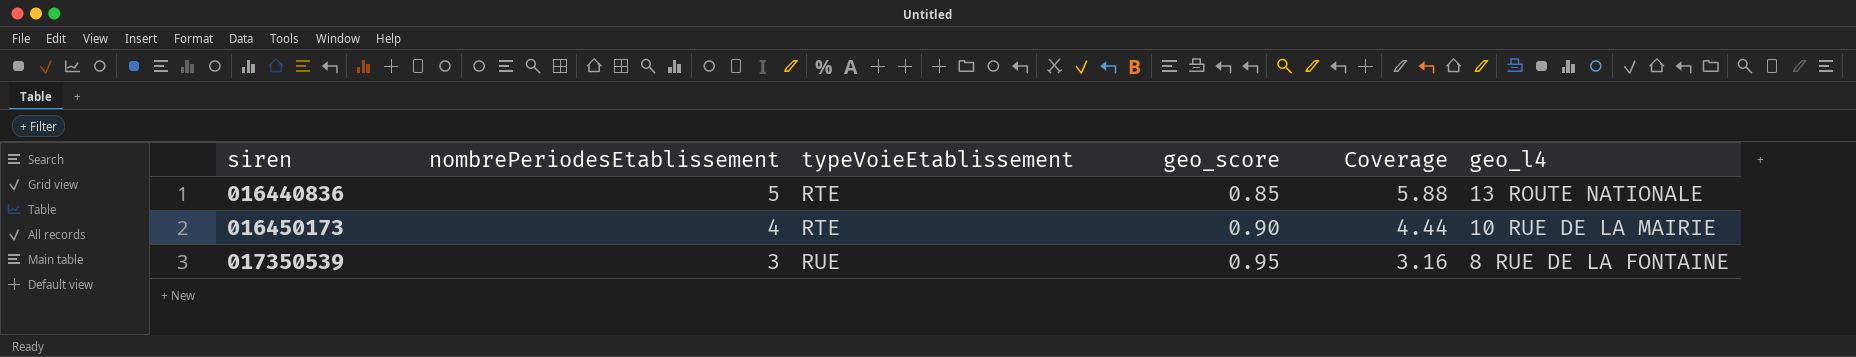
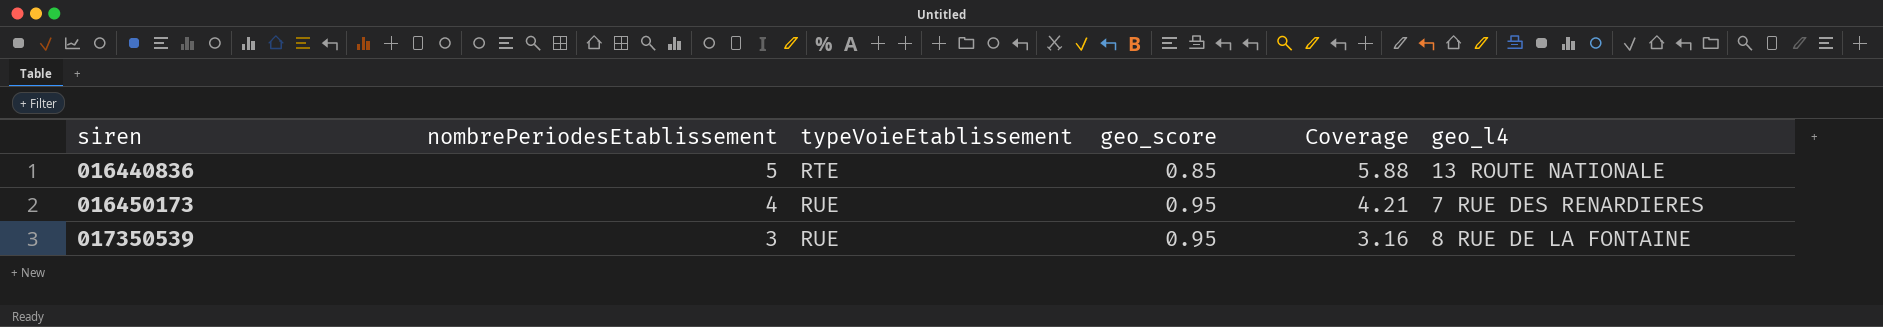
016450173 | typeVoieEtablissement: RTE -> RUE
016450173 | geo_score: 0.90 -> 0.95
016450173 | Coverage: 4.44 -> 4.21
016450173 | geo_l4: 10 RUE DE LA MAIRIE -> 7 RUE DES RENARDIERES

